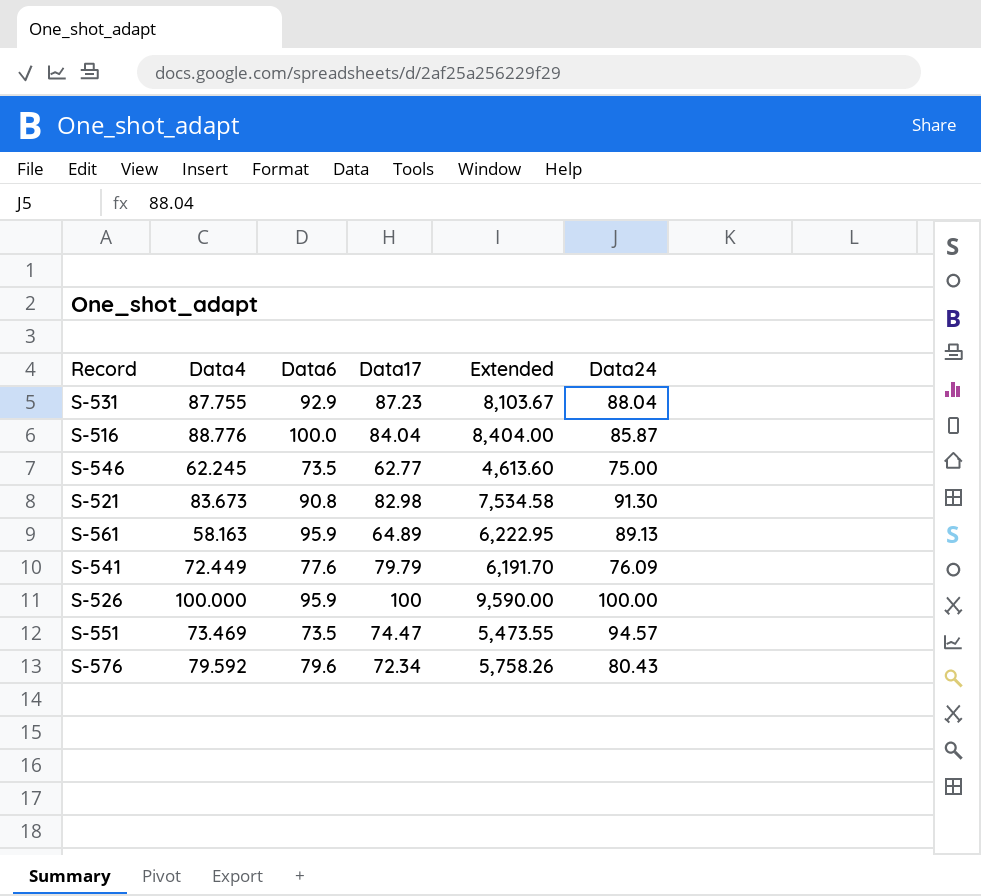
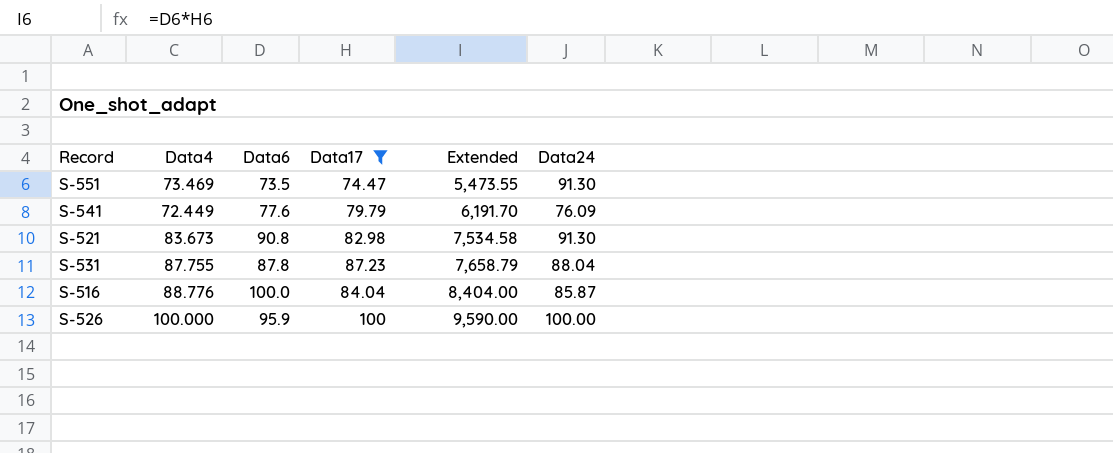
filter: none -> Data17 >= 74.47
row order: none -> Extended ascending
S-551 | Data24: 94.57 -> 91.30
S-531 | Data6: 92.9 -> 87.8
S-531 | Extended: 8,103.67 -> 7,658.79

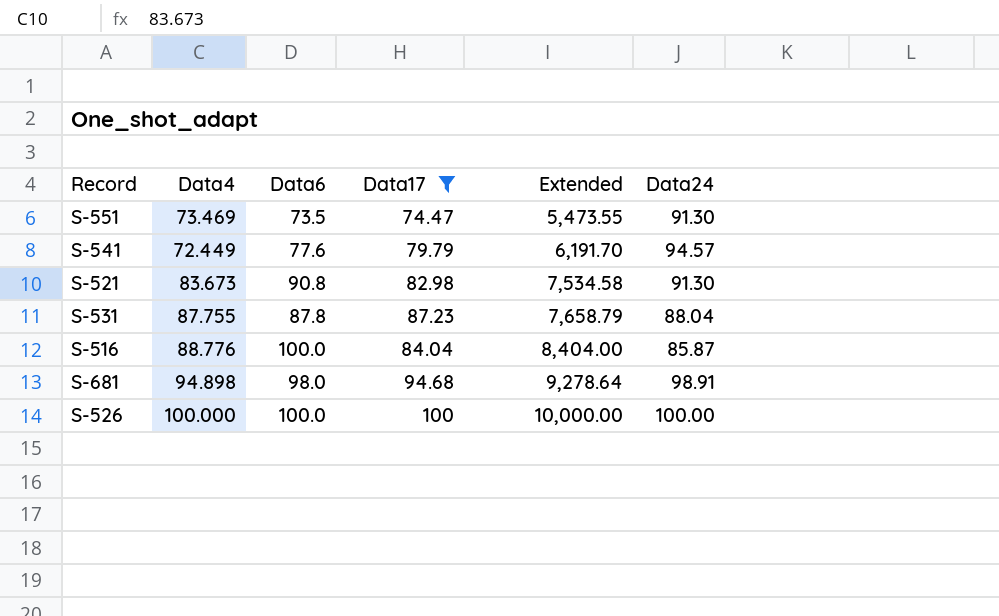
S-541 | Data24: 76.09 -> 94.57
row S-681: none -> 94.898 | 98.0 | 94.68 | 9,278.64 | 98.91
S-526 | Data6: 95.9 -> 100.0
S-526 | Extended: 9,590.00 -> 10,000.00

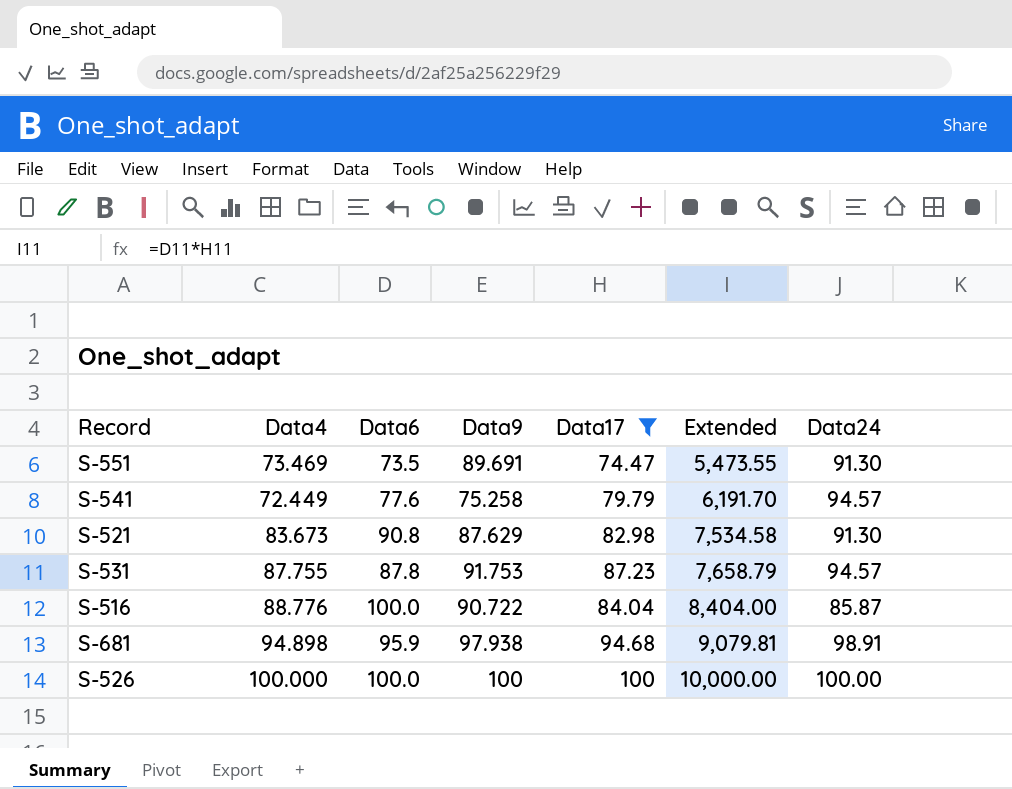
column Data9 | position: none -> 4
S-531 | Data24: 88.04 -> 94.57
S-681 | Data6: 98.0 -> 95.9
S-681 | Extended: 9,278.64 -> 9,079.81

